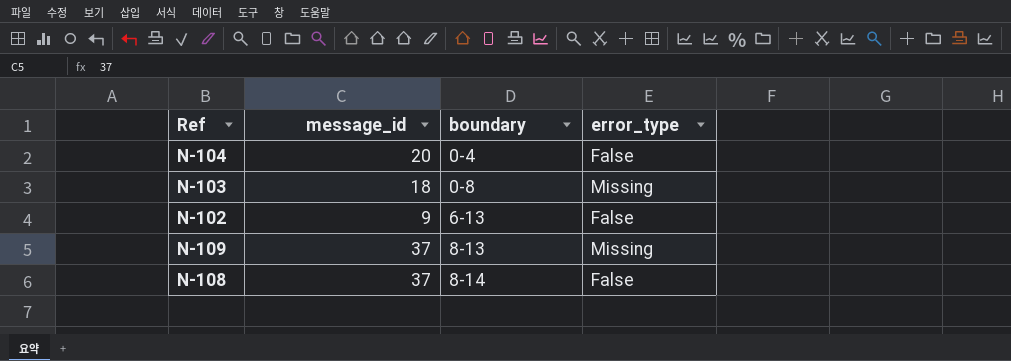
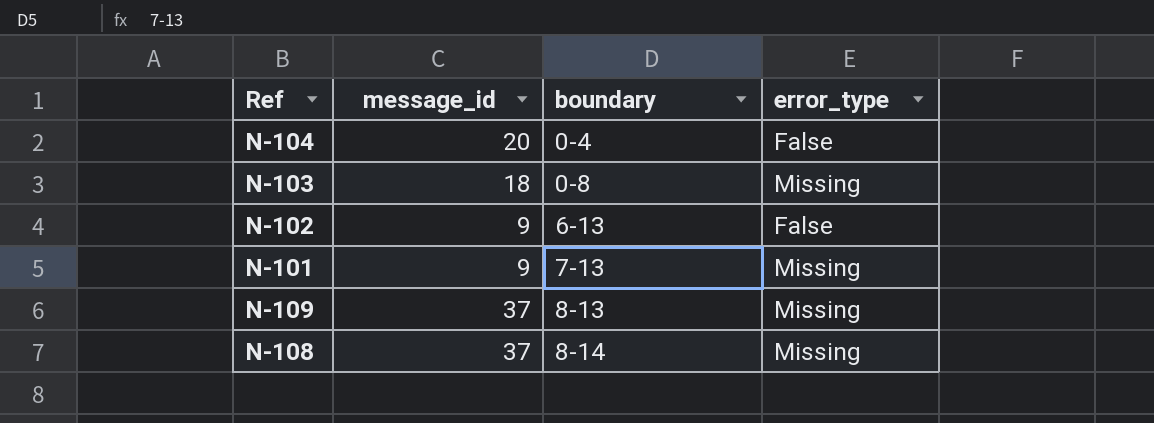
row N-101: none -> 9 | 7-13 | Missing
N-108 | error_type: False -> Missing

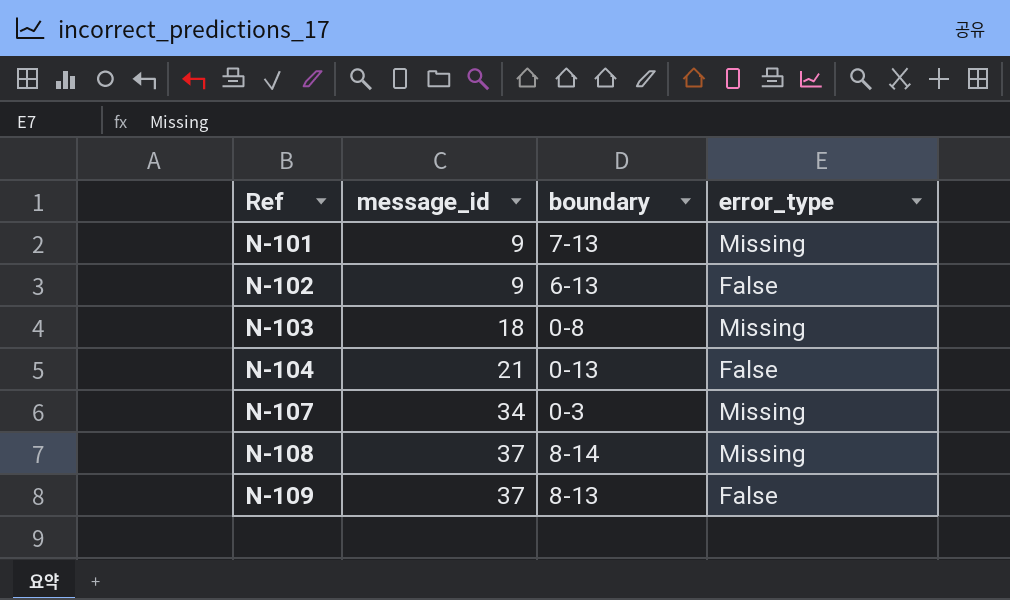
row order: boundary ascending -> Ref ascending
N-104 | message_id: 20 -> 21
N-104 | boundary: 0-4 -> 0-13
row N-107: none -> 34 | 0-3 | Missing
N-109 | error_type: Missing -> False

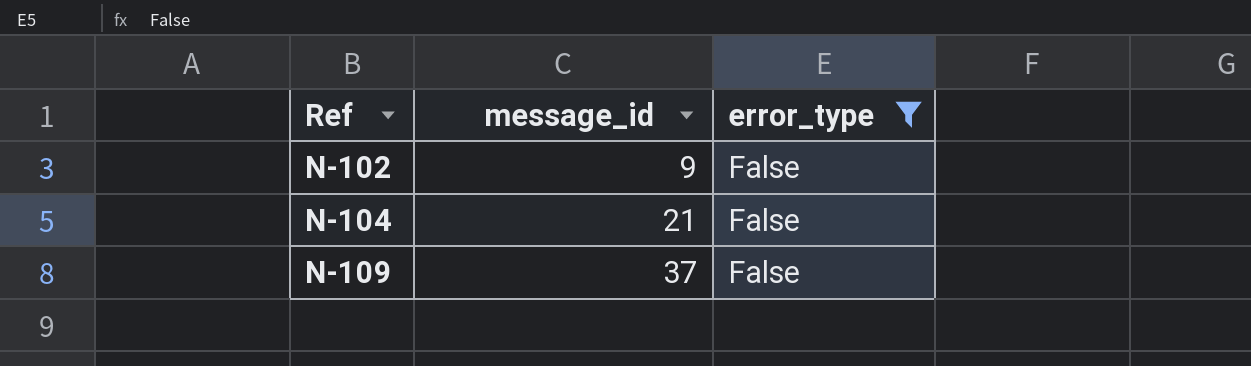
filter: none -> error_type = False
column boundary | position: 3 -> none

